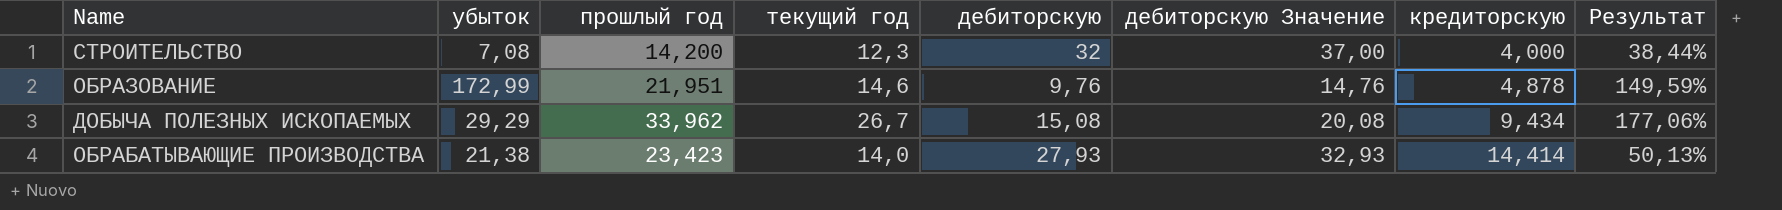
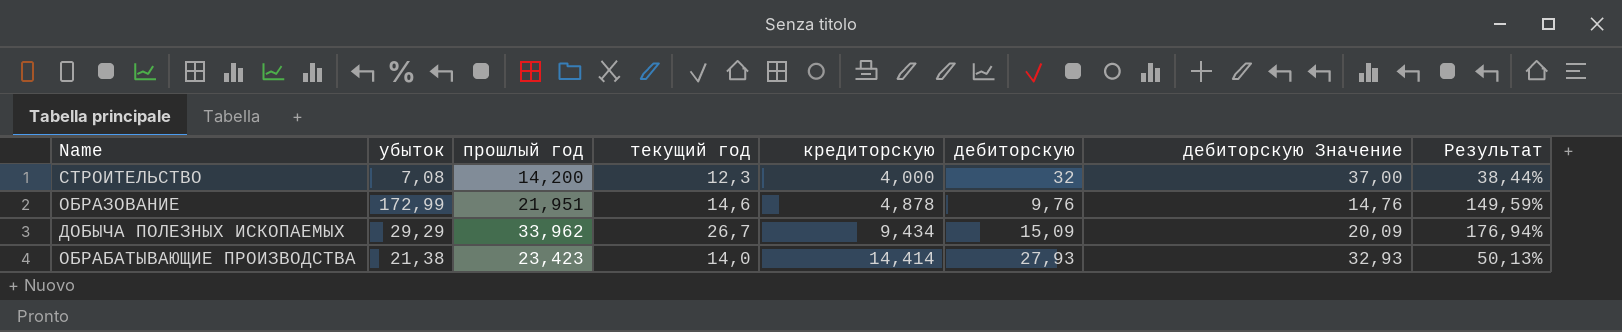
column кредиторскую | position: 7 -> 5
ДОБЫЧА ПОЛЕЗНЫХ ИСКОПАЕМЫХ | дебиторскую: 15,08 -> 15,09
ДОБЫЧА ПОЛЕЗНЫХ ИСКОПАЕМЫХ | дебиторскую Значение: 20,08 -> 20,09
ДОБЫЧА ПОЛЕЗНЫХ ИСКОПАЕМЫХ | Результат: 177,06% -> 176,94%

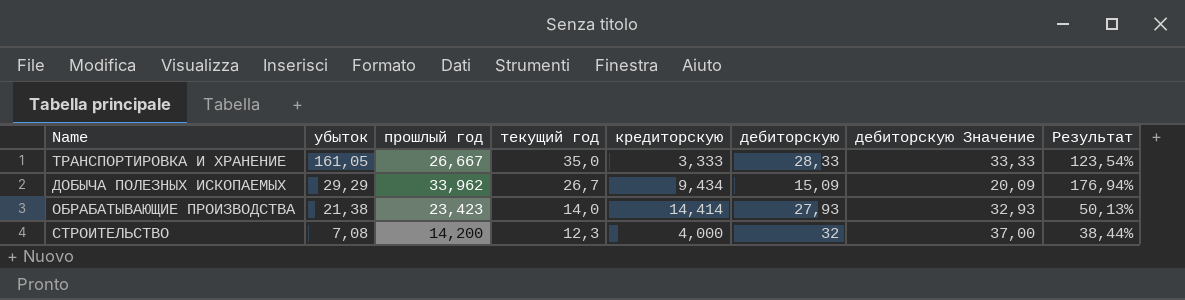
row order: кредиторскую ascending -> убыток descending
row ОБРАЗОВАНИЕ: 172,99 | 21,951 | 14,6 | 4,878 | 9,76 | 14,76 | 149,59% -> none
row ТРАНСПОРТИРОВКА И ХРАНЕНИЕ: none -> 161,05 | 26,667 | 35,0 | 3,333 | 28,33 | 33,33 | 123,54%

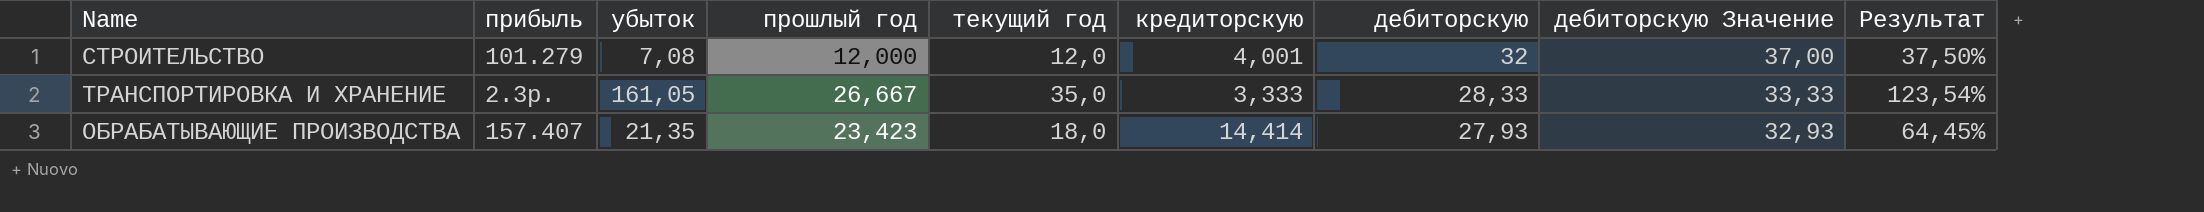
row order: убыток descending -> дебиторскую descending
column прибыль | position: none -> 2
row ДОБЫЧА ПОЛЕЗНЫХ ИСКОПАЕМЫХ: 29,29 | 33,962 | 26,7 | 9,434 | 15,09 | 20,09 | 176,94% -> none
СТРОИТЕЛЬСТВО | прошлый год: 14,200 -> 12,000
СТРОИТЕЛЬСТВО | текущий год: 12,3 -> 12,0
СТРОИТЕЛЬСТВО | кредиторскую: 4,000 -> 4,001
СТРОИТЕЛЬСТВО | Результат: 38,44% -> 37,50%
ОБРАБАТЫВАЮЩИЕ ПРОИЗВОДСТВА | убыток: 21,38 -> 21,35
ОБРАБАТЫВАЮЩИЕ ПРОИЗВОДСТВА | текущий год: 14,0 -> 18,0
ОБРАБАТЫВАЮЩИЕ ПРОИЗВОДСТВА | Результат: 50,13% -> 64,45%

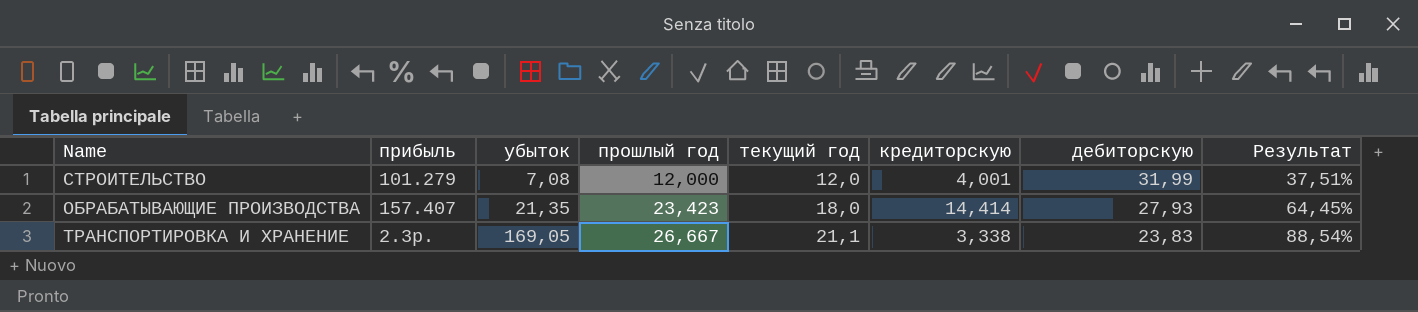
row order: дебиторскую descending -> убыток ascending
column дебиторскую Значение | formula: [дебиторскую] + 5 -> none
СТРОИТЕЛЬСТВО | дебиторскую: 32 -> 31,99
СТРОИТЕЛЬСТВО | Результат: 37,50% -> 37,51%
ТРАНСПОРТИРОВКА И ХРАНЕНИЕ | убыток: 161,05 -> 169,05
ТРАНСПОРТИРОВКА И ХРАНЕНИЕ | текущий год: 35,0 -> 21,1
ТРАНСПОРТИРОВКА И ХРАНЕНИЕ | кредиторскую: 3,333 -> 3,338
ТРАНСПОРТИРОВКА И ХРАНЕНИЕ | дебиторскую: 28,33 -> 23,83
ТРАНСПОРТИРОВКА И ХРАНЕНИЕ | Результат: 123,54% -> 88,54%

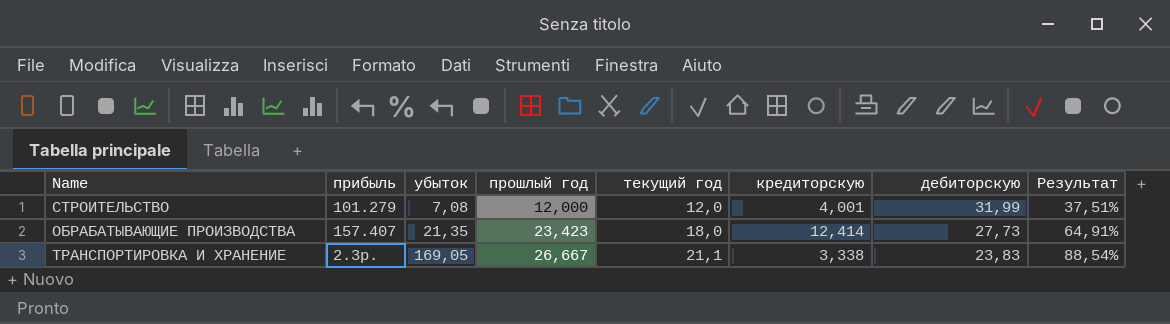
ОБРАБАТЫВАЮЩИЕ ПРОИЗВОДСТВА | кредиторскую: 14,414 -> 12,414
ОБРАБАТЫВАЮЩИЕ ПРОИЗВОДСТВА | дебиторскую: 27,93 -> 27,73
ОБРАБАТЫВАЮЩИЕ ПРОИЗВОДСТВА | Результат: 64,45% -> 64,91%

